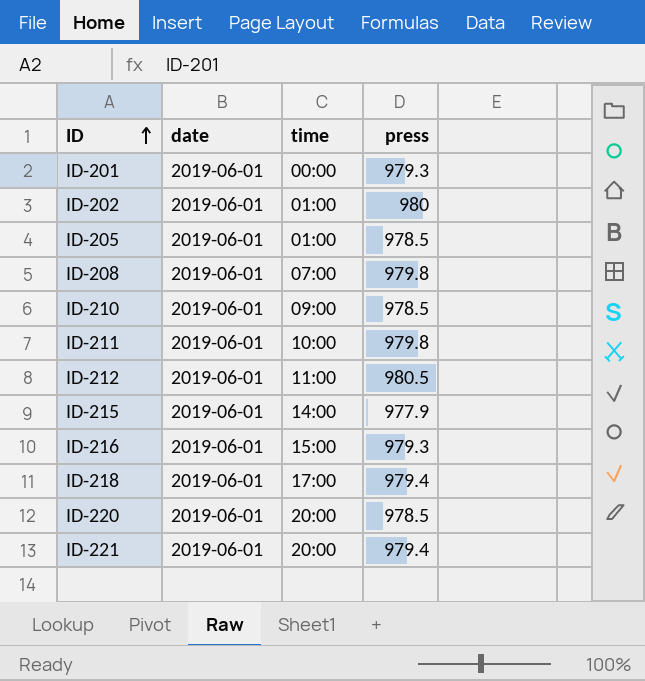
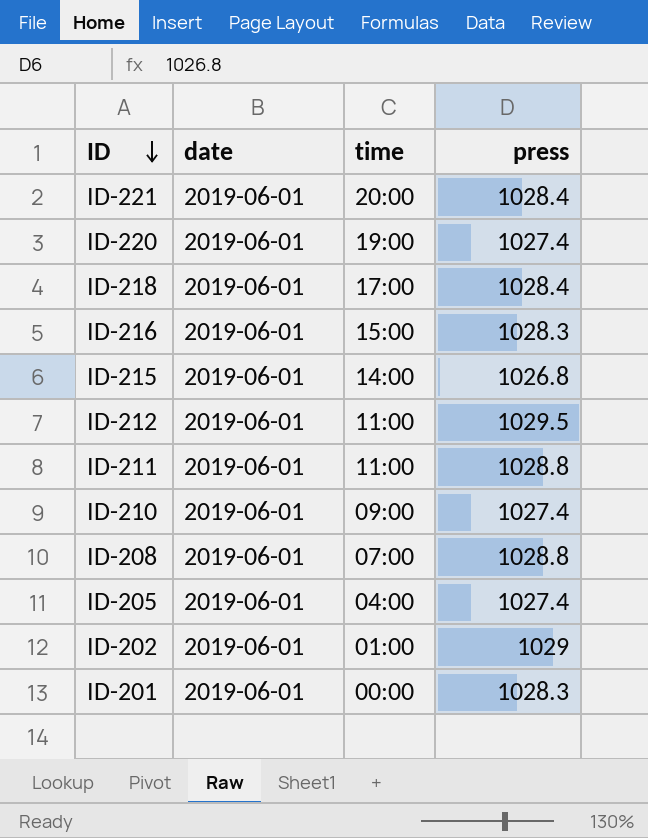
row order: ID ascending -> ID descending
ID-221 | press: 979.4 -> 1028.4
ID-220 | time: 20:00 -> 19:00
ID-220 | press: 978.5 -> 1027.4
ID-218 | press: 979.4 -> 1028.4
ID-216 | press: 979.3 -> 1028.3
ID-215 | press: 977.9 -> 1026.8
ID-212 | press: 980.5 -> 1029.5
ID-211 | time: 10:00 -> 11:00
ID-211 | press: 979.8 -> 1028.8
ID-210 | press: 978.5 -> 1027.4
ID-208 | press: 979.8 -> 1028.8
ID-205 | time: 01:00 -> 04:00
ID-205 | press: 978.5 -> 1027.4
ID-202 | press: 980 -> 1029
ID-201 | press: 979.3 -> 1028.3

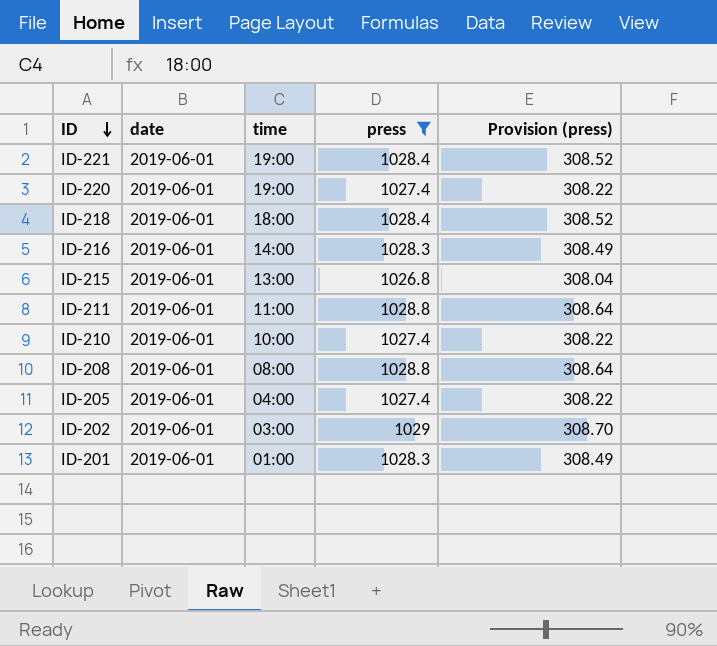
filter: none -> press != 1029.5
column Provision (press) | formula: none -> [press] * 0.3
ID-221 | time: 20:00 -> 19:00
ID-218 | time: 17:00 -> 18:00
ID-216 | time: 15:00 -> 14:00
ID-215 | time: 14:00 -> 13:00
ID-210 | time: 09:00 -> 10:00
ID-208 | time: 07:00 -> 08:00
ID-202 | time: 01:00 -> 03:00
ID-201 | time: 00:00 -> 01:00

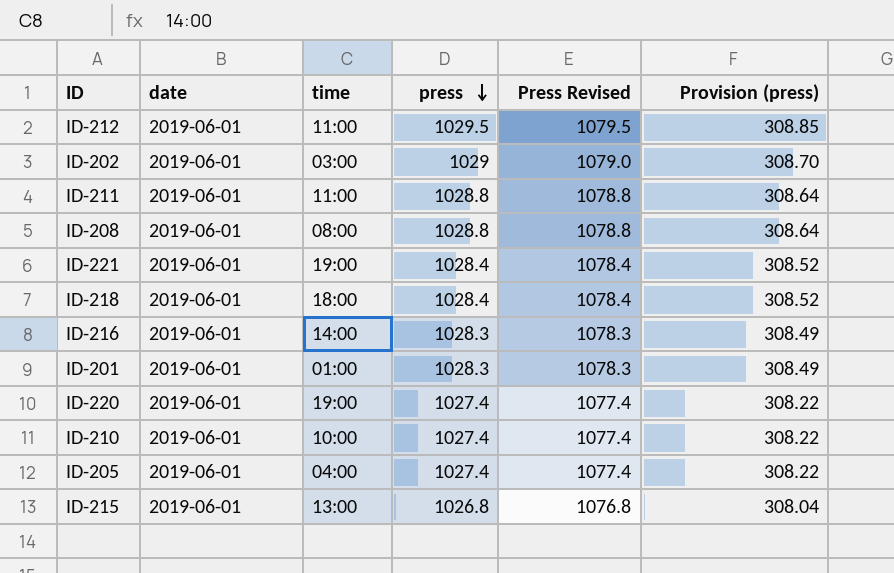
filter: press != 1029.5 -> none
row order: ID descending -> press descending
column Press Revised | formula: none -> [press] + 50

